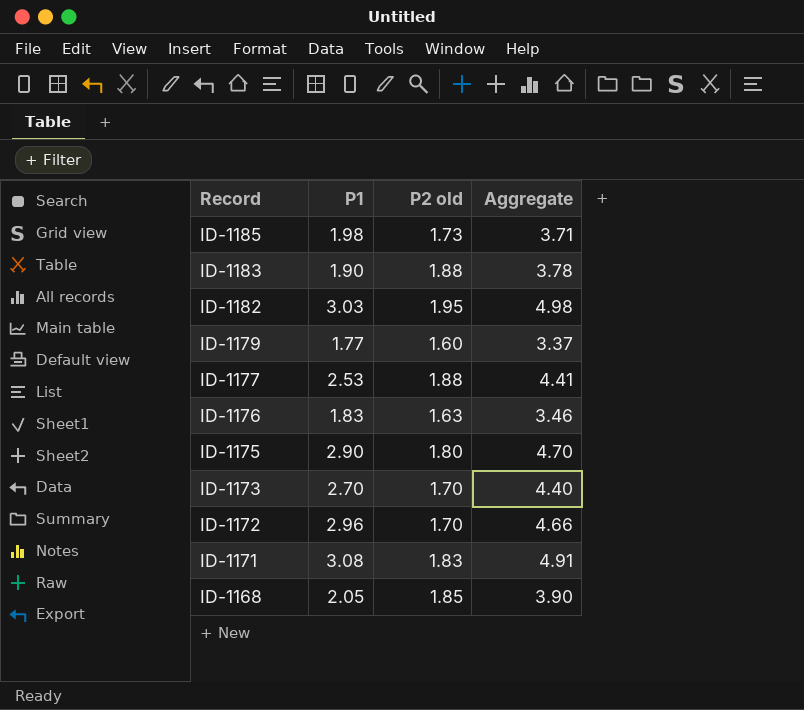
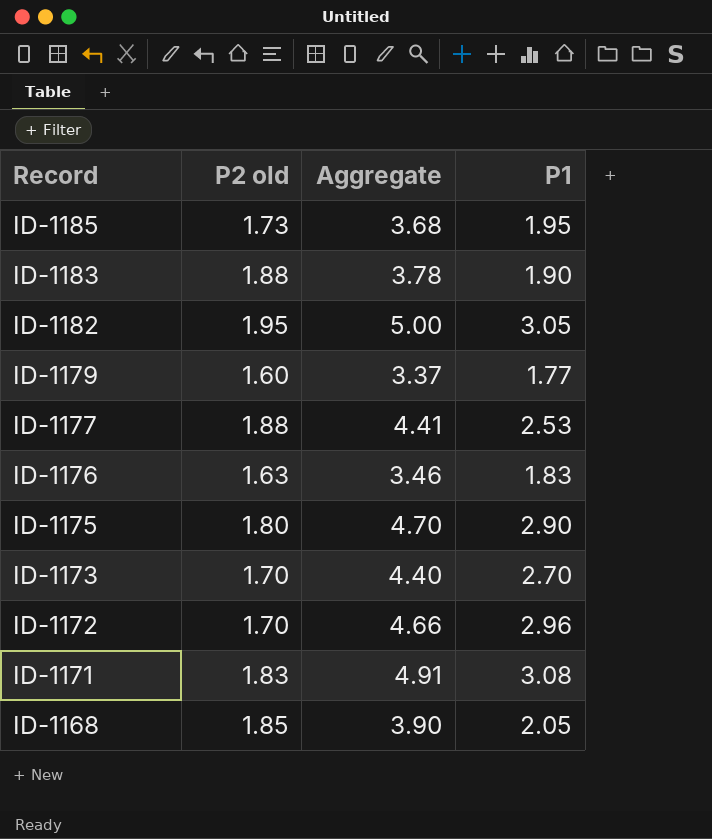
column P1 | position: 2 -> 4
ID-1185 | Aggregate: 3.71 -> 3.68
ID-1185 | P1: 1.98 -> 1.95
ID-1182 | Aggregate: 4.98 -> 5.00
ID-1182 | P1: 3.03 -> 3.05

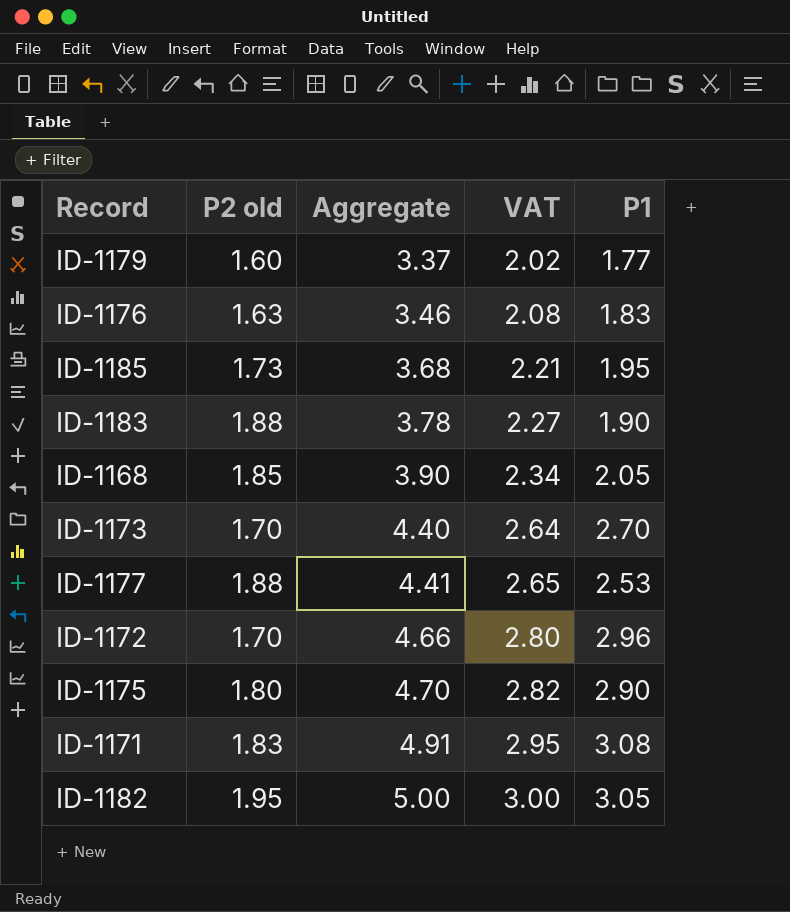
row order: Record descending -> Aggregate ascending
column VAT | formula: none -> [Aggregate] * 0.6

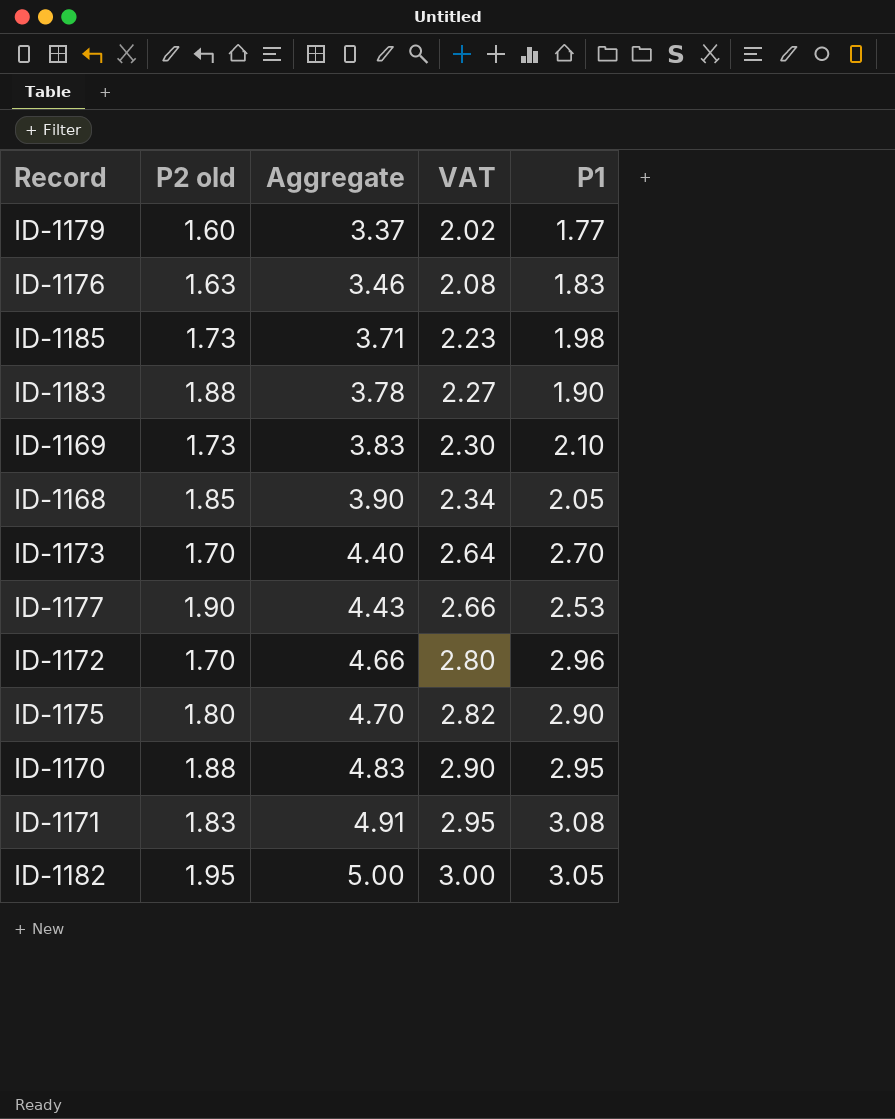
ID-1185 | Aggregate: 3.68 -> 3.71
ID-1185 | VAT: 2.21 -> 2.23
ID-1185 | P1: 1.95 -> 1.98
row ID-1169: none -> 1.73 | 3.83 | 2.30 | 2.10
ID-1177 | P2 old: 1.88 -> 1.90
ID-1177 | Aggregate: 4.41 -> 4.43
ID-1177 | VAT: 2.65 -> 2.66
row ID-1170: none -> 1.88 | 4.83 | 2.90 | 2.95

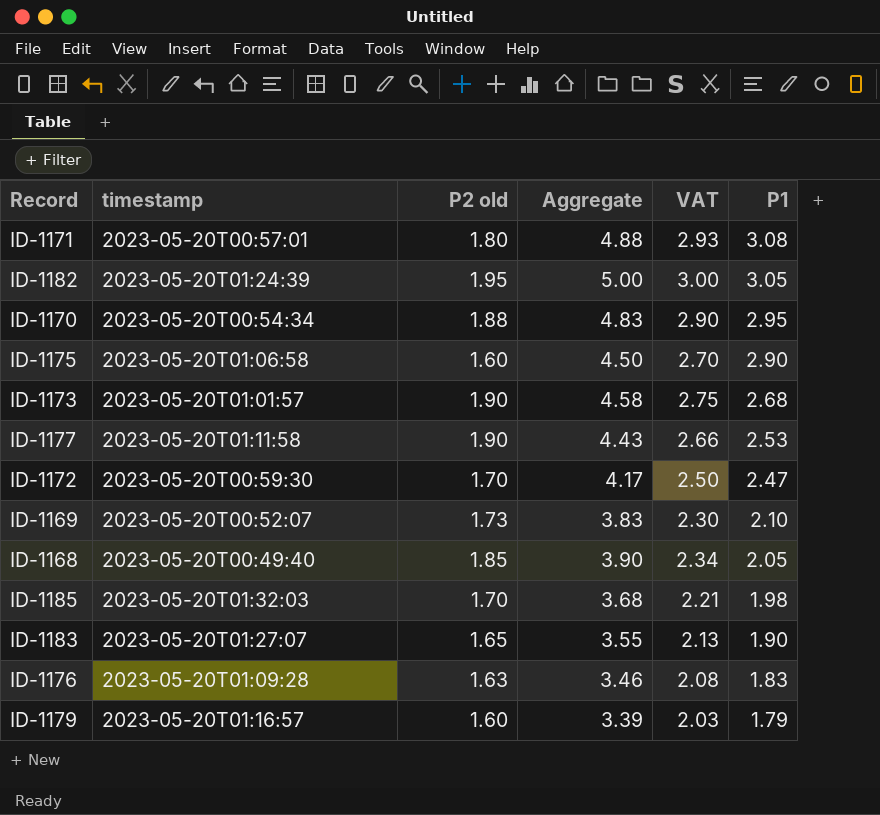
row order: Aggregate ascending -> P1 descending
column timestamp | position: none -> 2
ID-1171 | P2 old: 1.83 -> 1.80
ID-1171 | Aggregate: 4.91 -> 4.88
ID-1171 | VAT: 2.95 -> 2.93
ID-1175 | P2 old: 1.80 -> 1.60
ID-1175 | Aggregate: 4.70 -> 4.50
ID-1175 | VAT: 2.82 -> 2.70
ID-1173 | P2 old: 1.70 -> 1.90
ID-1173 | Aggregate: 4.40 -> 4.58
ID-1173 | VAT: 2.64 -> 2.75
ID-1173 | P1: 2.70 -> 2.68
ID-1172 | Aggregate: 4.66 -> 4.17
ID-1172 | VAT: 2.80 -> 2.50
ID-1172 | P1: 2.96 -> 2.47
ID-1185 | P2 old: 1.73 -> 1.70
ID-1185 | Aggregate: 3.71 -> 3.68
ID-1185 | VAT: 2.23 -> 2.21
ID-1183 | P2 old: 1.88 -> 1.65
ID-1183 | Aggregate: 3.78 -> 3.55
ID-1183 | VAT: 2.27 -> 2.13
ID-1179 | Aggregate: 3.37 -> 3.39
ID-1179 | VAT: 2.02 -> 2.03
ID-1179 | P1: 1.77 -> 1.79

